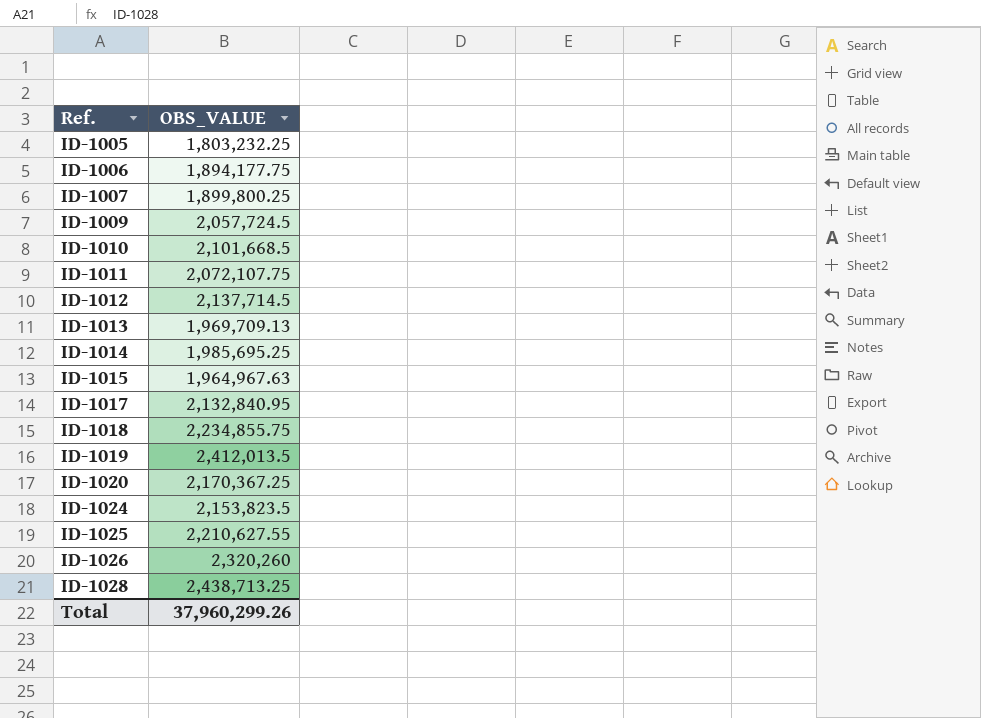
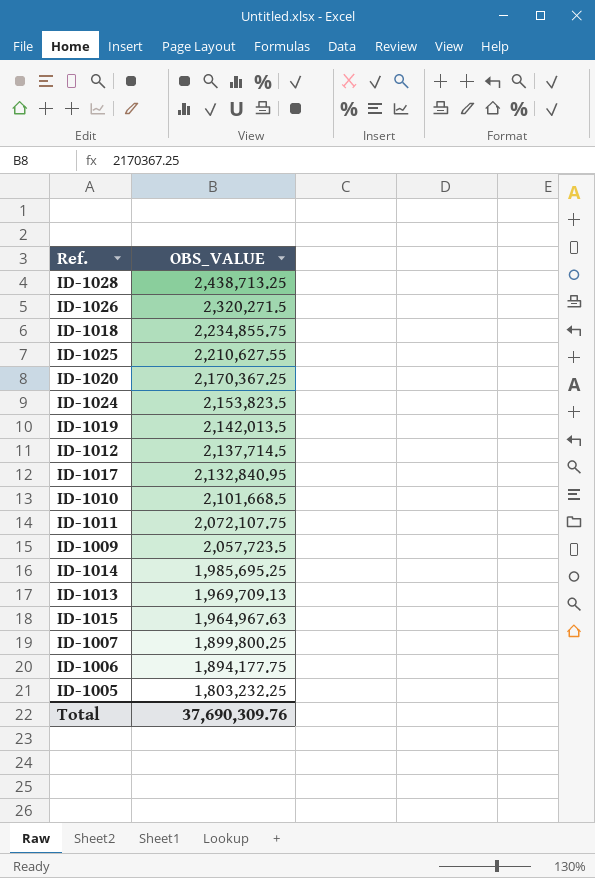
row order: Ref. ascending -> OBS_VALUE descending
ID-1026 | OBS_VALUE: 2,320,260 -> 2,320,271.5
ID-1019 | OBS_VALUE: 2,412,013.5 -> 2,142,013.5
ID-1009 | OBS_VALUE: 2,057,724.5 -> 2,057,723.5
Total | OBS_VALUE: 37,960,299.26 -> 37,690,309.76

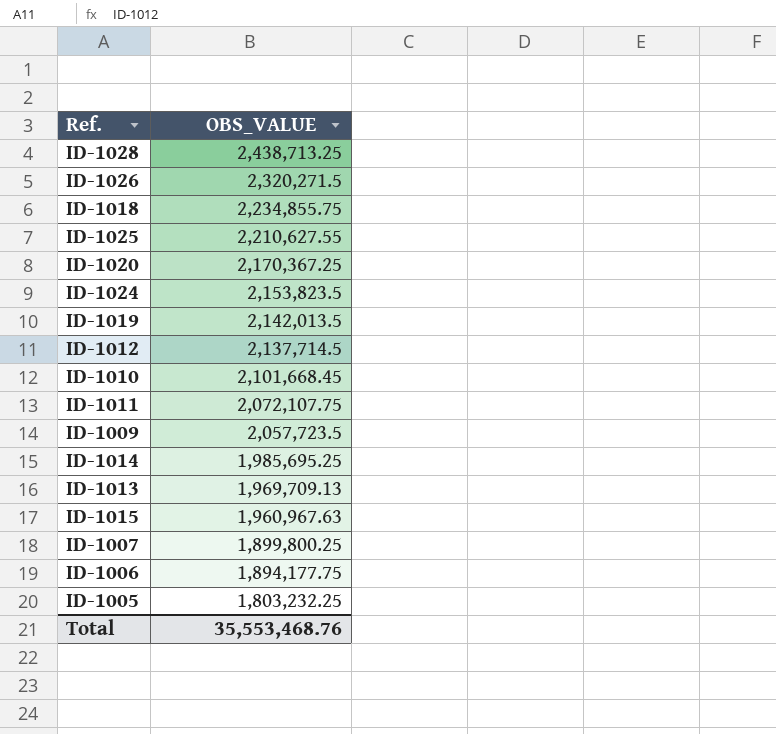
row ID-1017: 2,132,840.95 -> none
ID-1010 | OBS_VALUE: 2,101,668.5 -> 2,101,668.45
ID-1015 | OBS_VALUE: 1,964,967.63 -> 1,960,967.63
Total | OBS_VALUE: 37,690,309.76 -> 35,553,468.76

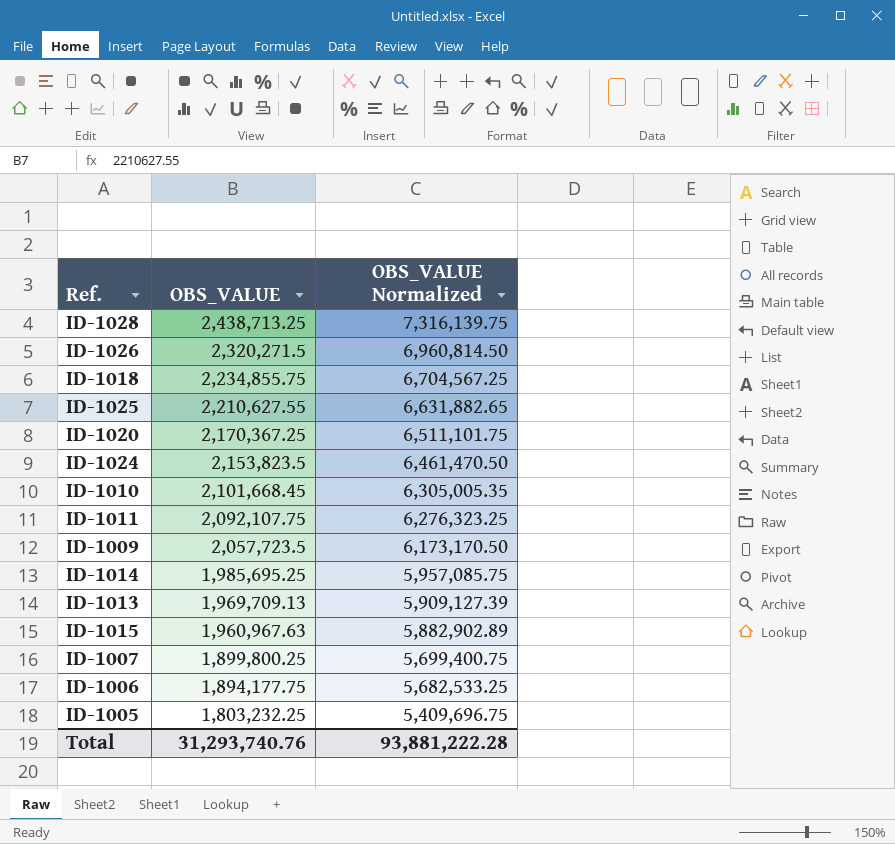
column OBS_VALUE Normalized | formula: none -> [OBS_VALUE] * 3
row ID-1019: 2,142,013.5 -> none
row ID-1012: 2,137,714.5 -> none
ID-1011 | OBS_VALUE: 2,072,107.75 -> 2,092,107.75
Total | OBS_VALUE: 35,553,468.76 -> 31,293,740.76

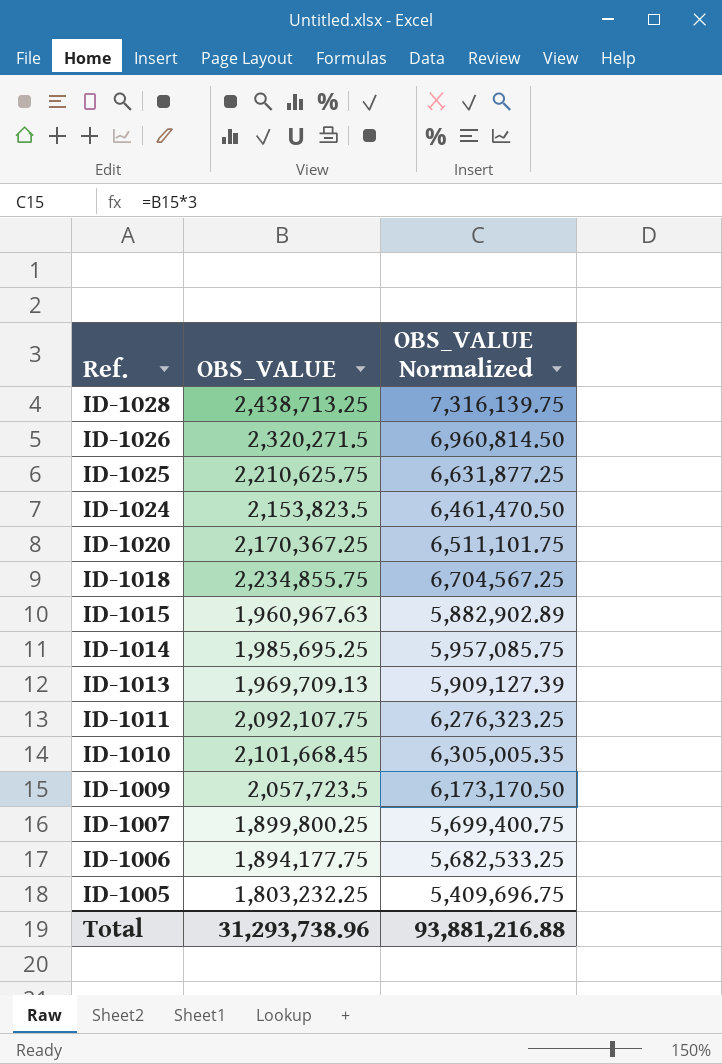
row order: OBS_VALUE descending -> Ref. descending
ID-1025 | OBS_VALUE: 2,210,627.55 -> 2,210,625.75
ID-1025 | OBS_VALUE Normalized: 6,631,882.65 -> 6,631,877.25
Total | OBS_VALUE: 31,293,740.76 -> 31,293,738.96
Total | OBS_VALUE Normalized: 93,881,222.28 -> 93,881,216.88

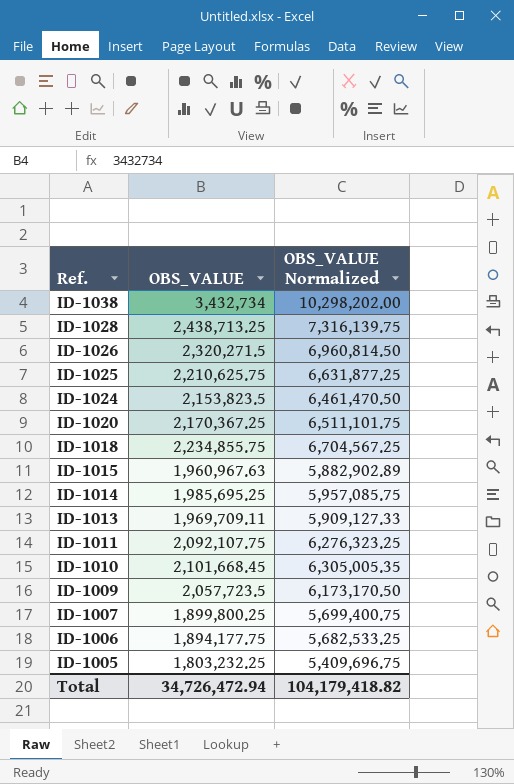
row ID-1038: none -> 3,432,734 | 10,298,202.00
ID-1013 | OBS_VALUE: 1,969,709.13 -> 1,969,709.11
ID-1013 | OBS_VALUE Normalized: 5,909,127.39 -> 5,909,127.33
Total | OBS_VALUE: 31,293,738.96 -> 34,726,472.94
Total | OBS_VALUE Normalized: 93,881,216.88 -> 104,179,418.82

